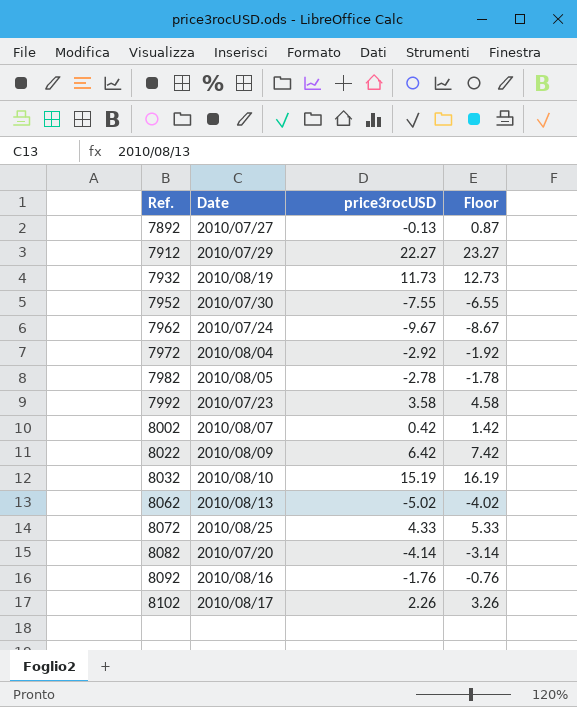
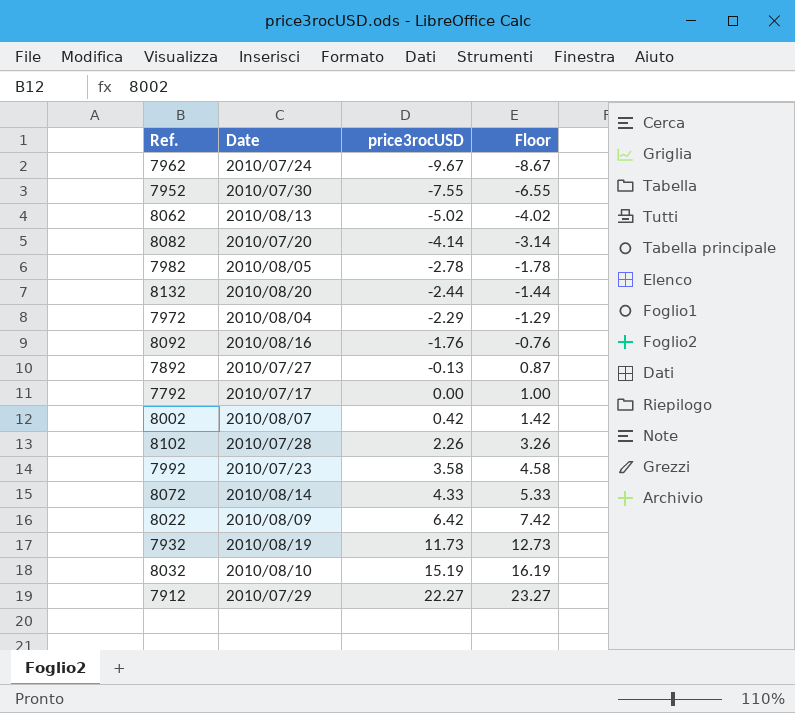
row order: Ref. ascending -> price3rocUSD ascending
row 8132: none -> 2010/08/20 | -2.44 | -1.44
7972 | price3rocUSD: -2.92 -> -2.29
7972 | Floor: -1.92 -> -1.29
row 7792: none -> 2010/07/17 | 0.00 | 1.00
8102 | Date: 2010/08/17 -> 2010/07/28
8072 | Date: 2010/08/25 -> 2010/08/14

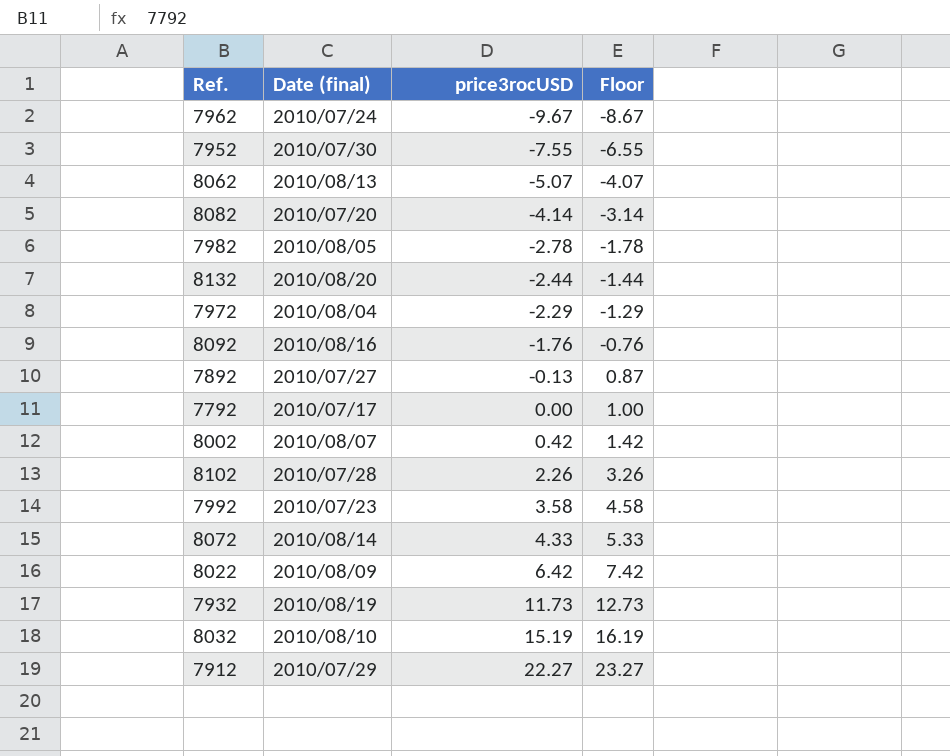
column name: Date -> Date (final)
8062 | price3rocUSD: -5.02 -> -5.07
8062 | Floor: -4.02 -> -4.07

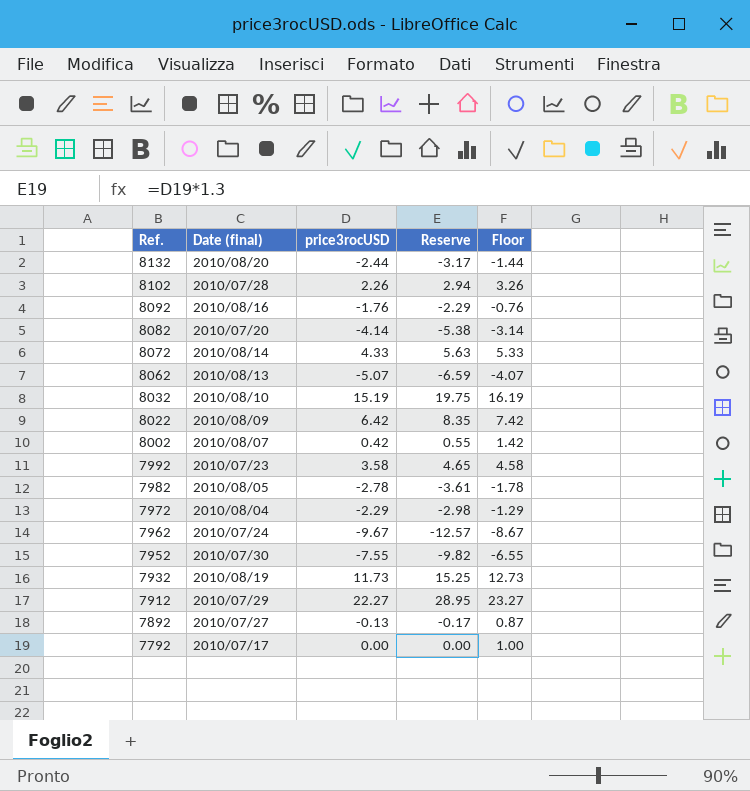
row order: price3rocUSD ascending -> Ref. descending
column Reserve | formula: none -> [price3rocUSD] * 1.3

